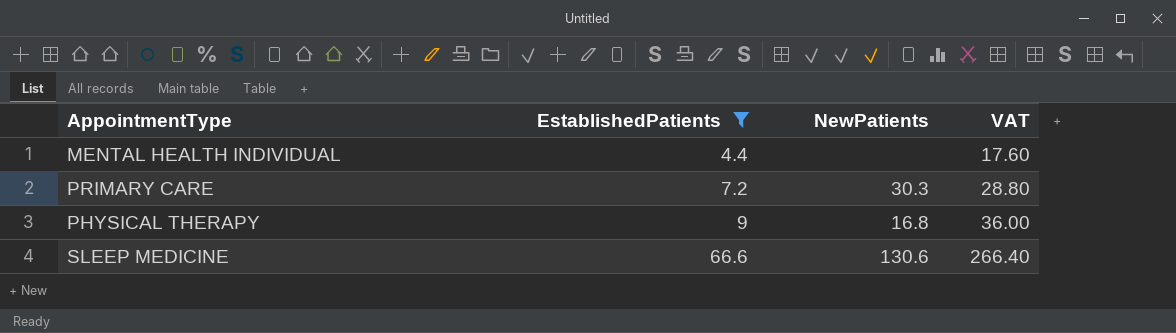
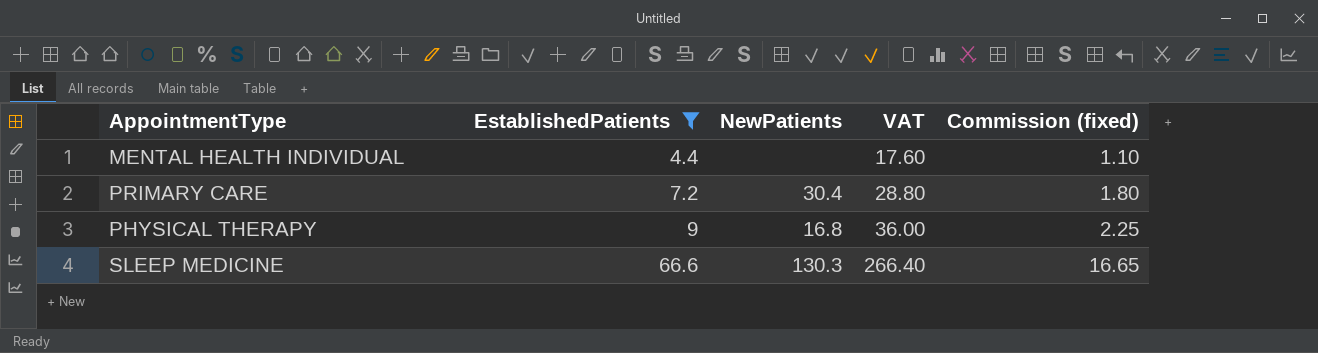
column Commission (fixed) | formula: none -> [EstablishedPatients] * 0.25
PRIMARY CARE | NewPatients: 30.3 -> 30.4
SLEEP MEDICINE | NewPatients: 130.6 -> 130.3

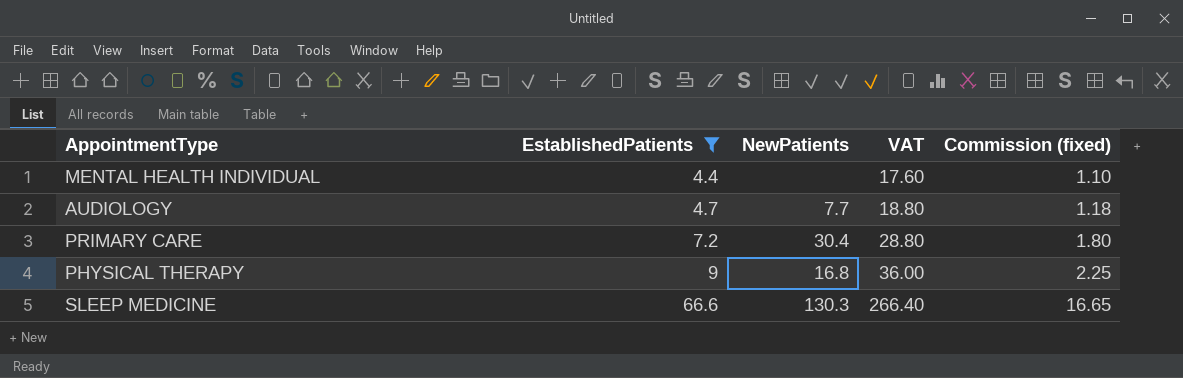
row AUDIOLOGY: none -> 4.7 | 7.7 | 18.80 | 1.18

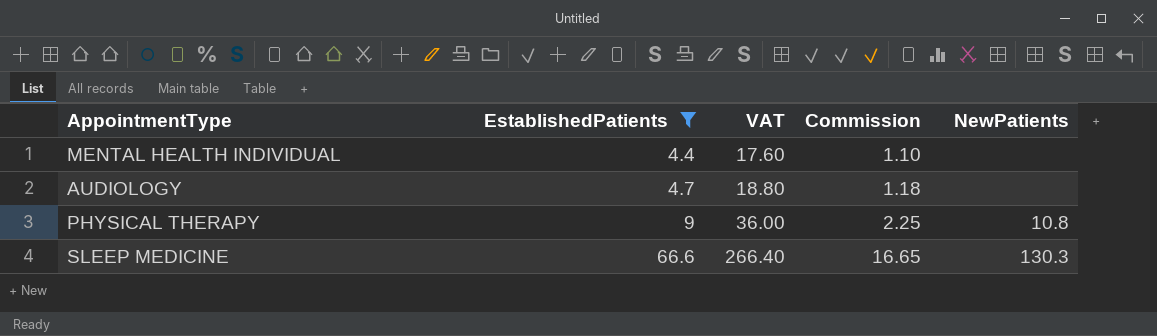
column name: Commission (fixed) -> Commission
column NewPatients | position: 3 -> 5
row PRIMARY CARE: 7.2 | 30.4 | 28.80 | 1.80 -> none
AUDIOLOGY | NewPatients: 7.7 -> none
PHYSICAL THERAPY | NewPatients: 16.8 -> 10.8

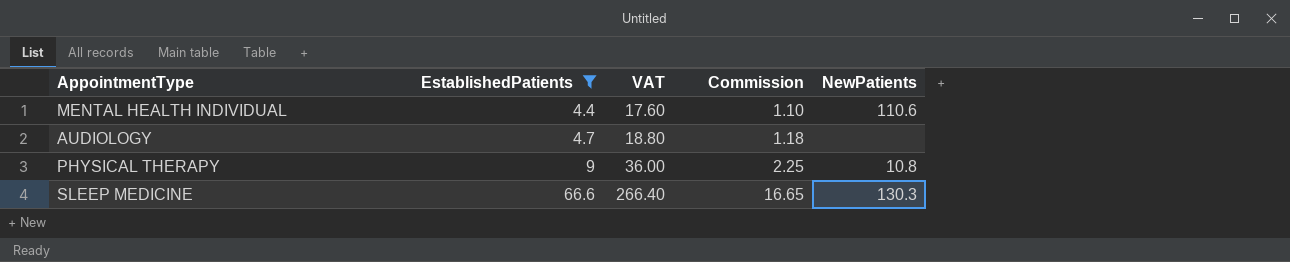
MENTAL HEALTH INDIVIDUAL | NewPatients: none -> 110.6

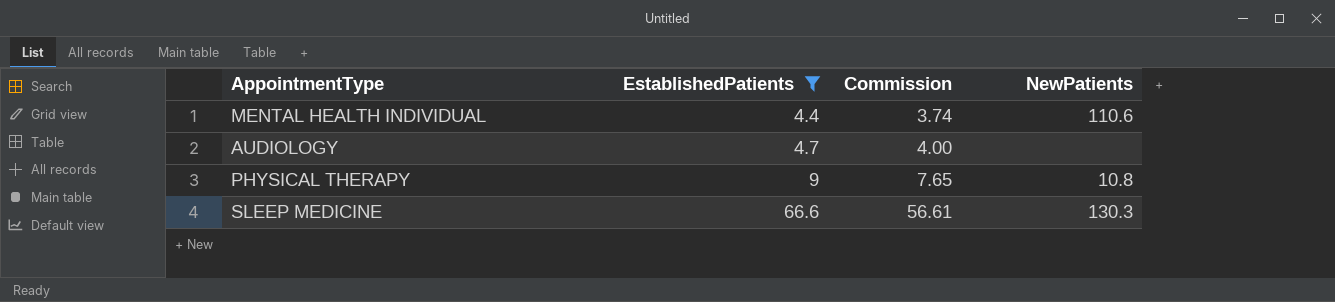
column VAT | formula: [EstablishedPatients] * 4 -> none
column Commission | formula: [EstablishedPatients] * 0.25 -> [EstablishedPatients] * 0.85

